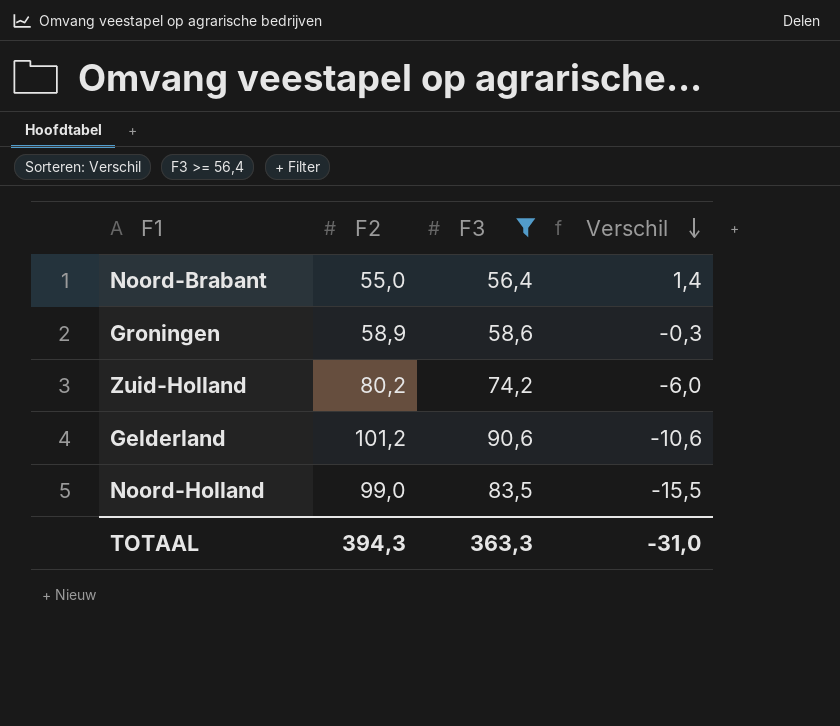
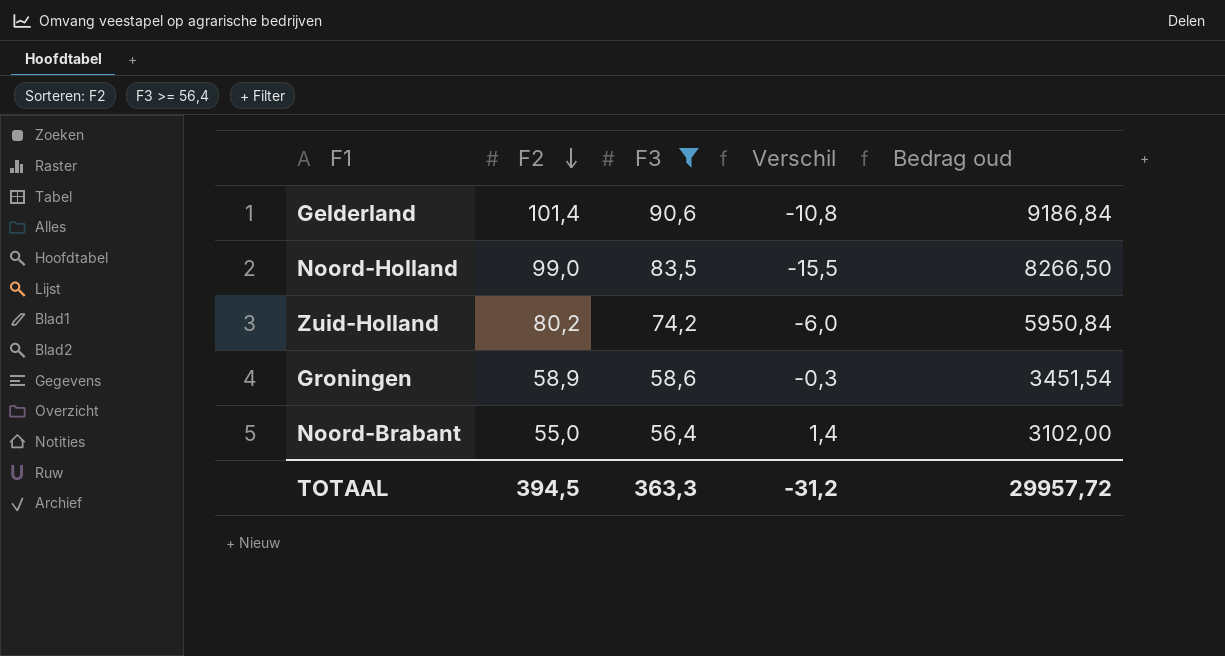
row order: Verschil descending -> F2 descending
column Bedrag oud | formula: none -> [F2] * [F3]
Gelderland | F2: 101,2 -> 101,4
Gelderland | Verschil: -10,6 -> -10,8
TOTAAL | F2: 394,3 -> 394,5
TOTAAL | Verschil: -31,0 -> -31,2

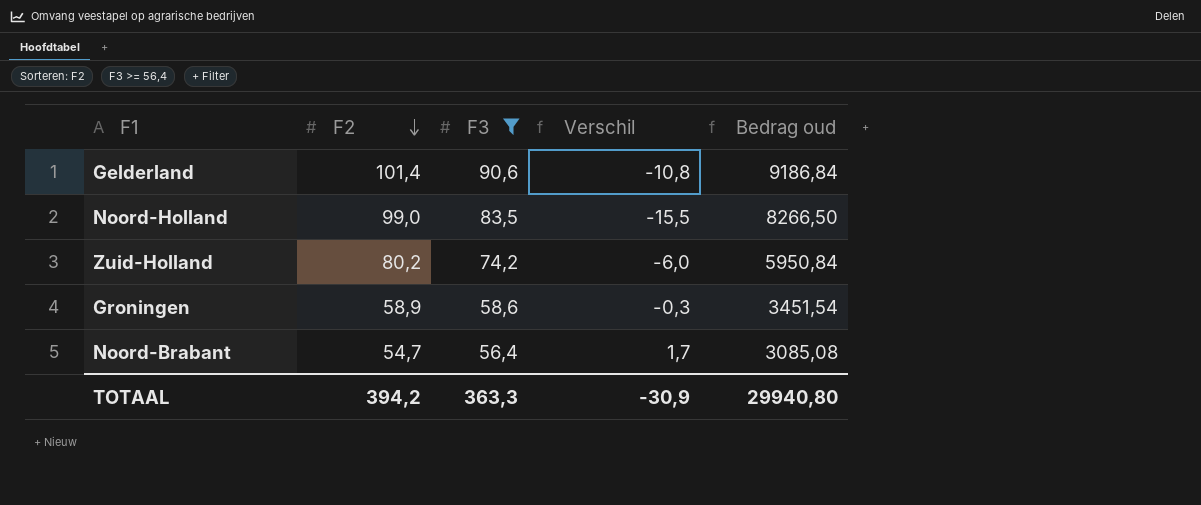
Noord-Brabant | F2: 55,0 -> 54,7
Noord-Brabant | Verschil: 1,4 -> 1,7
Noord-Brabant | Bedrag oud: 3102,00 -> 3085,08
TOTAAL | F2: 394,5 -> 394,2
TOTAAL | Verschil: -31,2 -> -30,9
TOTAAL | Bedrag oud: 29957,72 -> 29940,80

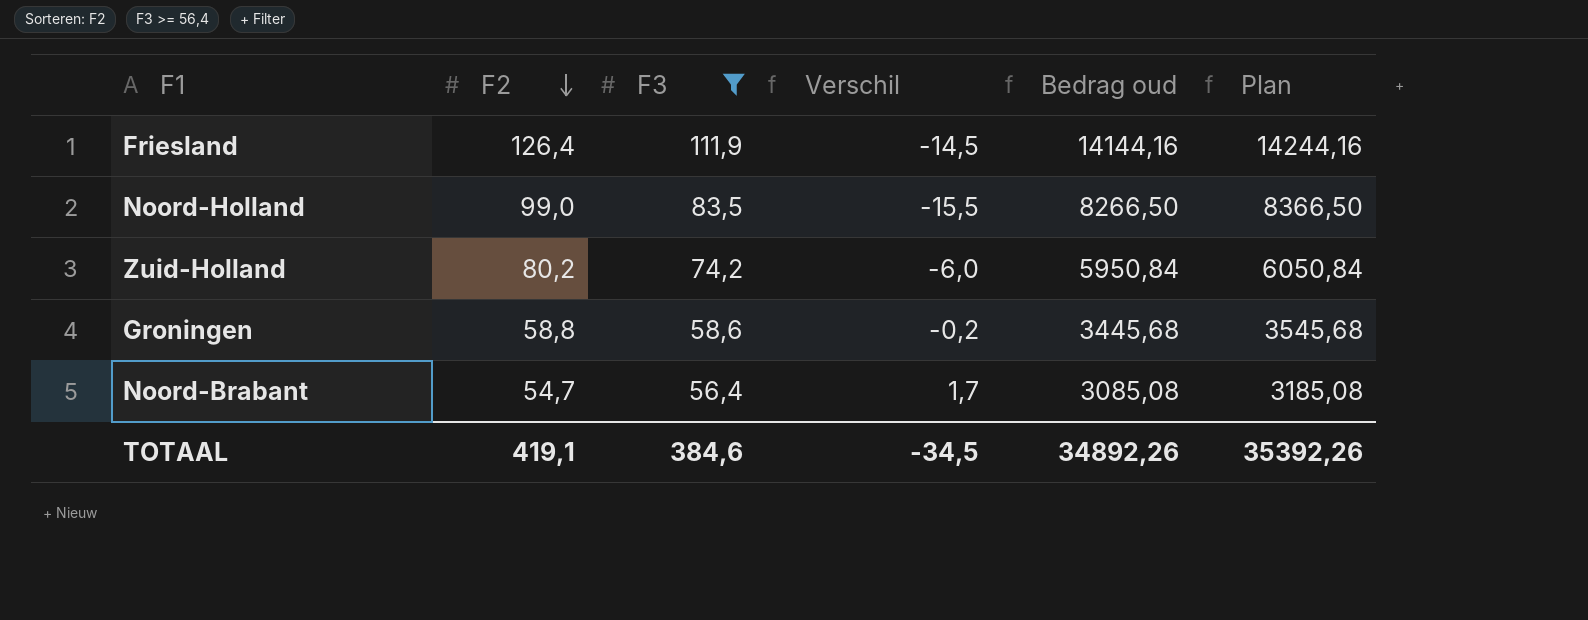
column Plan | formula: none -> [Bedrag oud] + 100
row Gelderland: 101,4 | 90,6 | -10,8 | 9186,84 -> none
row Friesland: none -> 126,4 | 111,9 | -14,5 | 14144,16 | 14244,16
Groningen | F2: 58,9 -> 58,8
Groningen | Verschil: -0,3 -> -0,2
Groningen | Bedrag oud: 3451,54 -> 3445,68
TOTAAL | F2: 394,2 -> 419,1
TOTAAL | F3: 363,3 -> 384,6
TOTAAL | Verschil: -30,9 -> -34,5
TOTAAL | Bedrag oud: 29940,80 -> 34892,26

